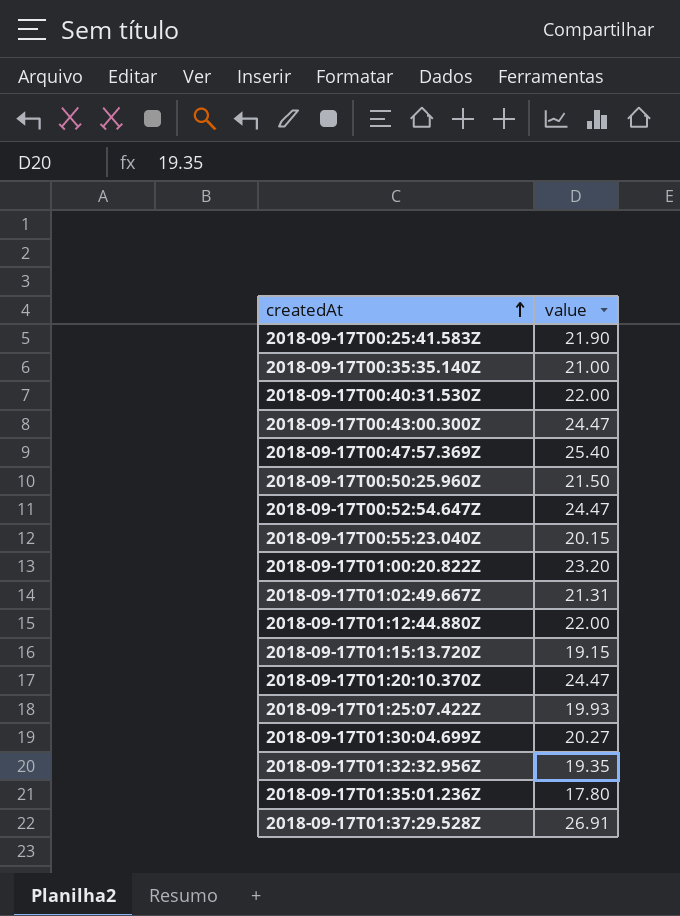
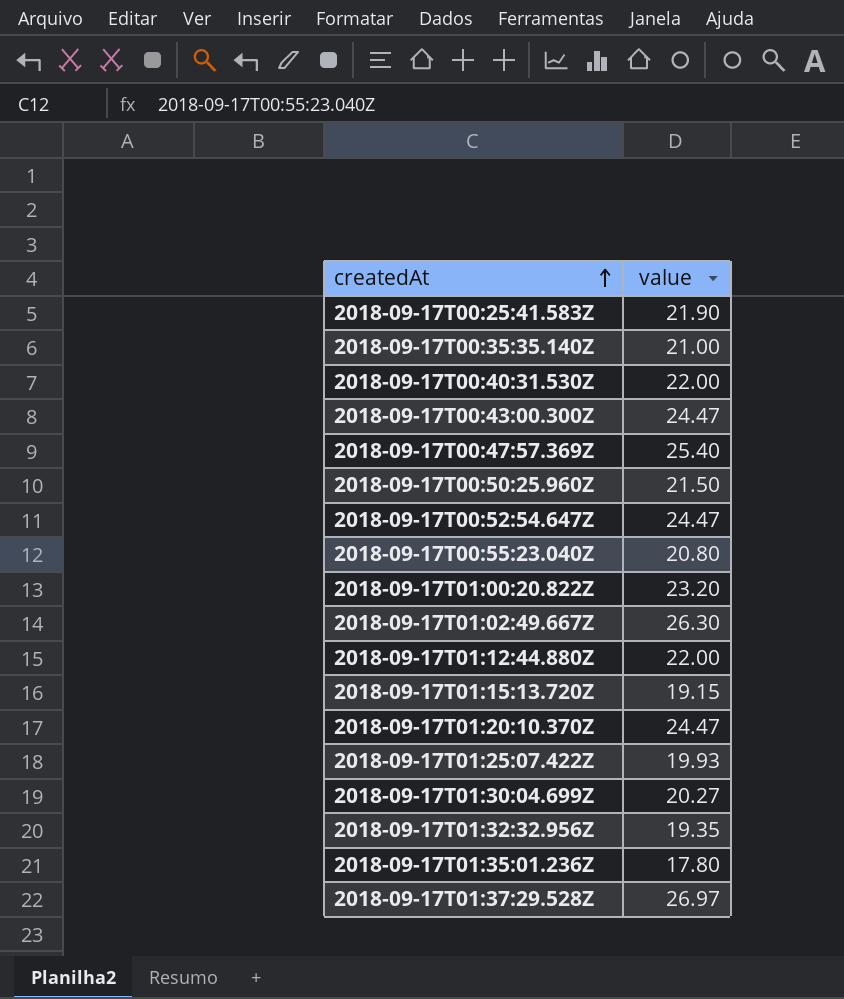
2018-09-17T00:55:23.040Z | value: 20.15 -> 20.80
2018-09-17T01:02:49.667Z | value: 21.31 -> 26.30
2018-09-17T01:37:29.528Z | value: 26.91 -> 26.97

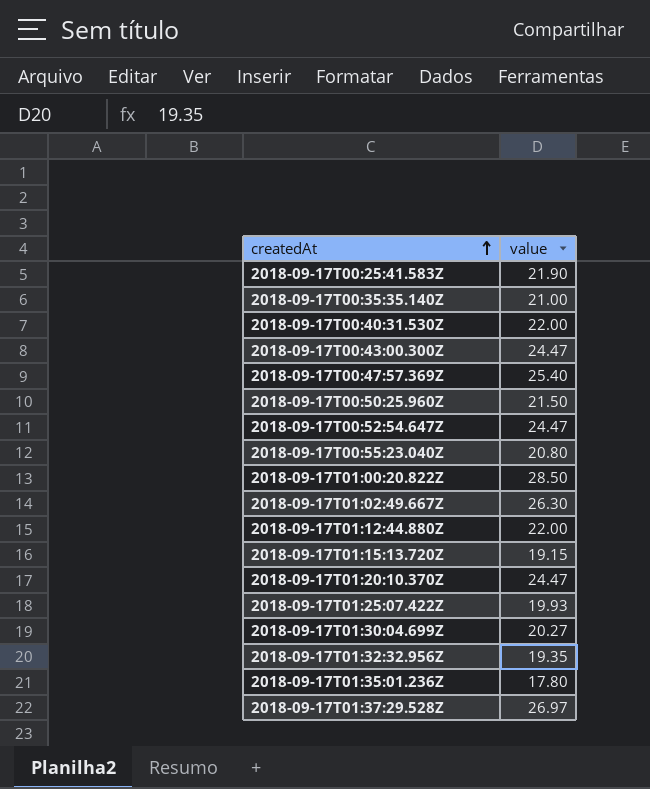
2018-09-17T01:00:20.822Z | value: 23.20 -> 28.50

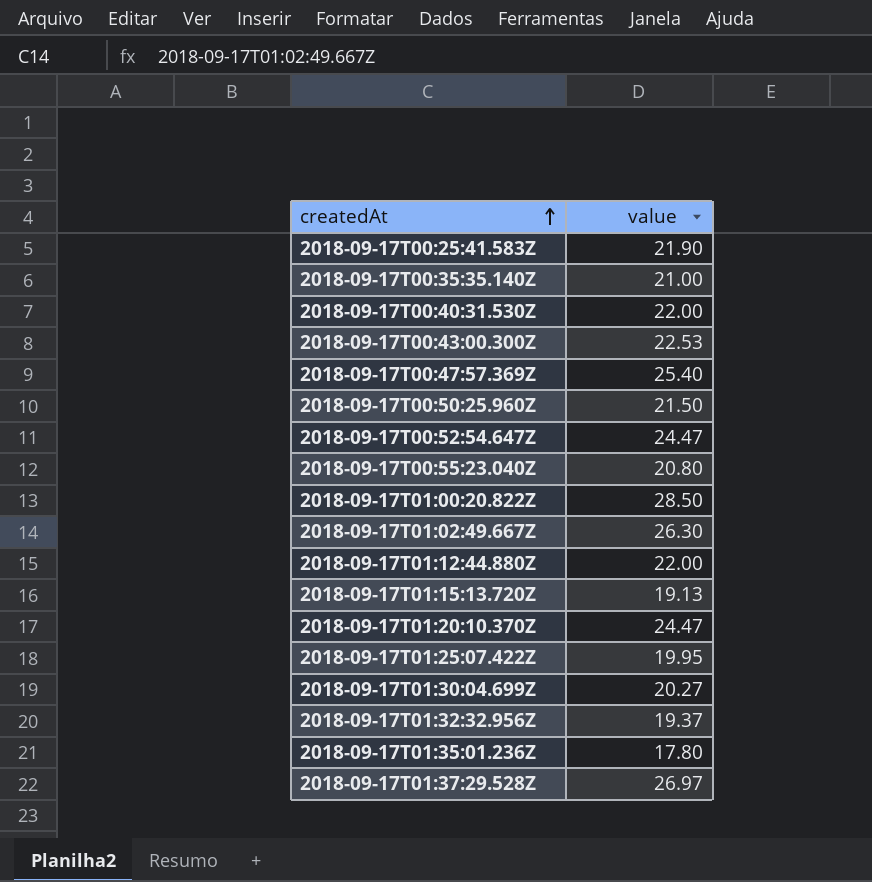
2018-09-17T00:43:00.300Z | value: 24.47 -> 22.53
2018-09-17T01:15:13.720Z | value: 19.15 -> 19.13
2018-09-17T01:25:07.422Z | value: 19.93 -> 19.95
2018-09-17T01:32:32.956Z | value: 19.35 -> 19.37

